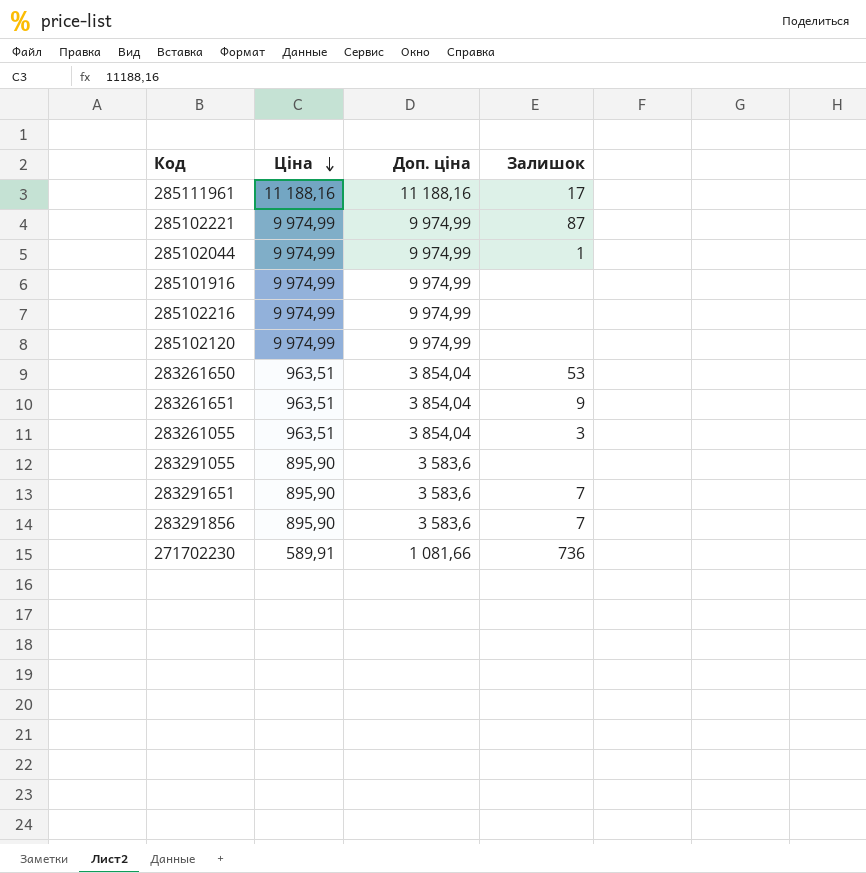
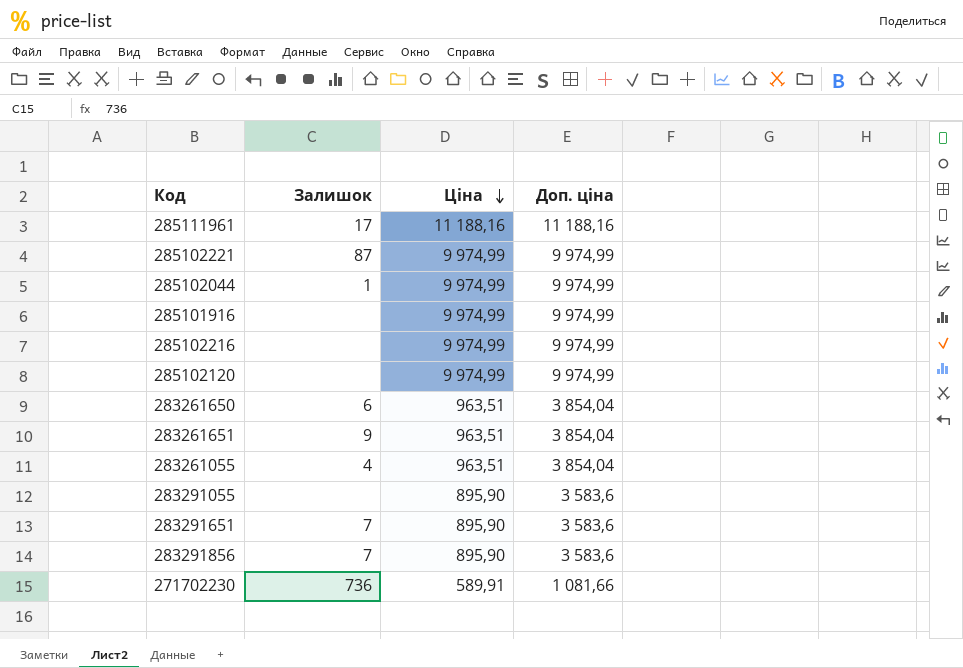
column Залишок | position: 4 -> 2
283261650 | Залишок: 53 -> 6
283261055 | Залишок: 3 -> 4

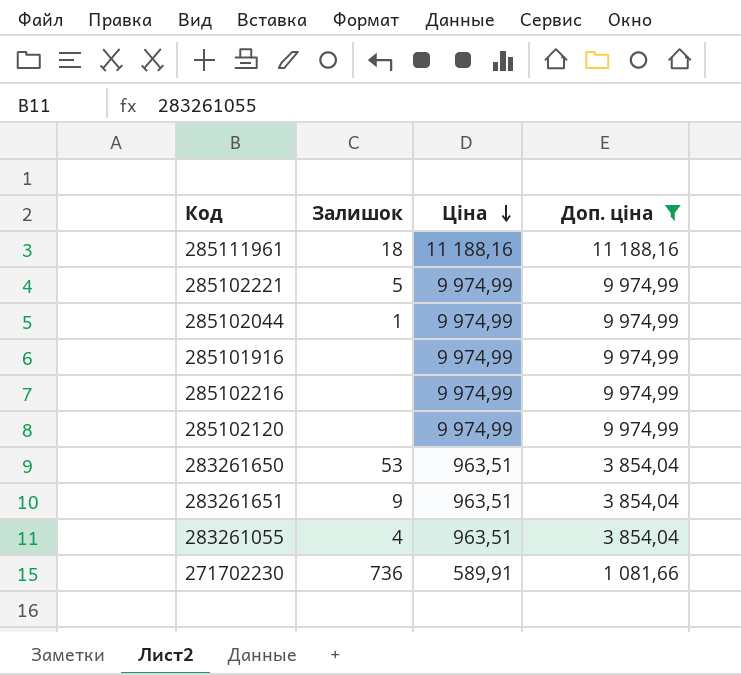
filter: none -> Доп. ціна != 3 583,6
285111961 | Залишок: 17 -> 18
285102221 | Залишок: 87 -> 5
283261650 | Залишок: 6 -> 53

